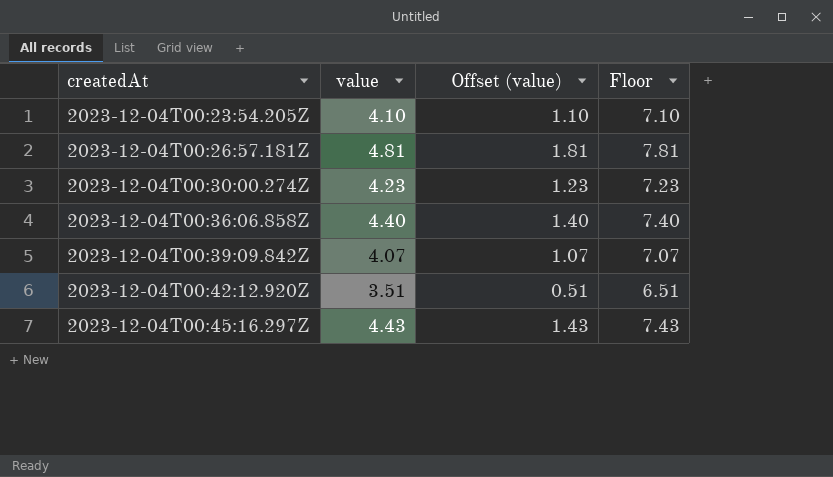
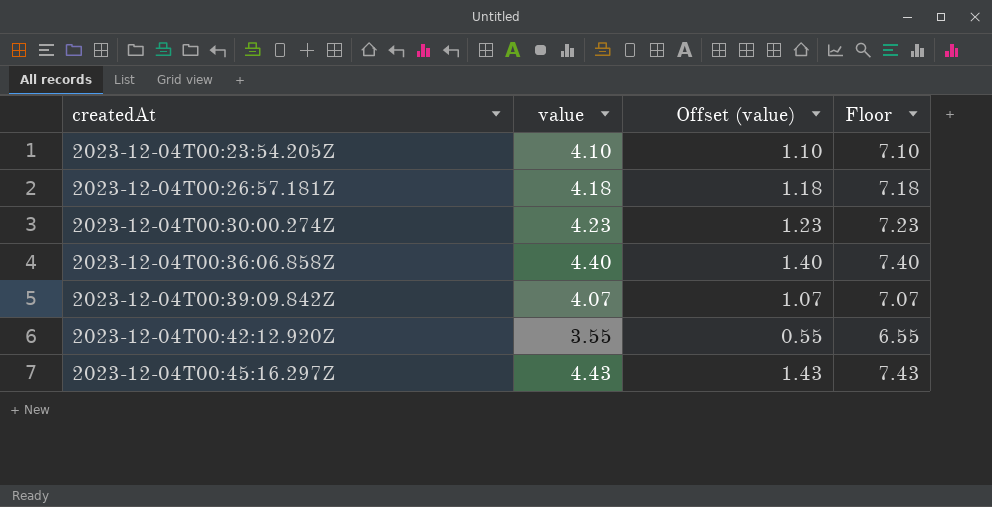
2023-12-04T00:26:57.181Z | value: 4.81 -> 4.18
2023-12-04T00:26:57.181Z | Offset (value): 1.81 -> 1.18
2023-12-04T00:26:57.181Z | Floor: 7.81 -> 7.18
2023-12-04T00:42:12.920Z | value: 3.51 -> 3.55
2023-12-04T00:42:12.920Z | Offset (value): 0.51 -> 0.55
2023-12-04T00:42:12.920Z | Floor: 6.51 -> 6.55

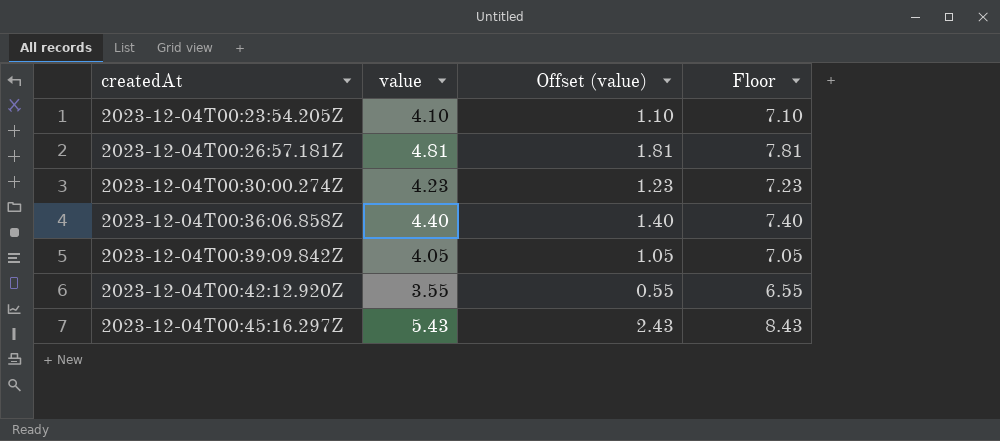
2023-12-04T00:26:57.181Z | value: 4.18 -> 4.81
2023-12-04T00:26:57.181Z | Offset (value): 1.18 -> 1.81
2023-12-04T00:26:57.181Z | Floor: 7.18 -> 7.81
2023-12-04T00:39:09.842Z | value: 4.07 -> 4.05
2023-12-04T00:39:09.842Z | Offset (value): 1.07 -> 1.05
2023-12-04T00:39:09.842Z | Floor: 7.07 -> 7.05
2023-12-04T00:45:16.297Z | value: 4.43 -> 5.43
2023-12-04T00:45:16.297Z | Offset (value): 1.43 -> 2.43
2023-12-04T00:45:16.297Z | Floor: 7.43 -> 8.43

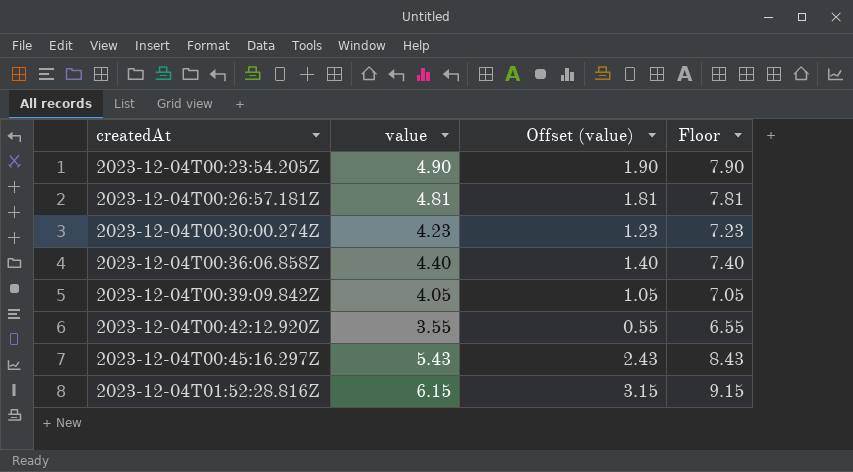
2023-12-04T00:23:54.205Z | value: 4.10 -> 4.90
2023-12-04T00:23:54.205Z | Offset (value): 1.10 -> 1.90
2023-12-04T00:23:54.205Z | Floor: 7.10 -> 7.90
row 2023-12-04T01:52:28.816Z: none -> 6.15 | 3.15 | 9.15

